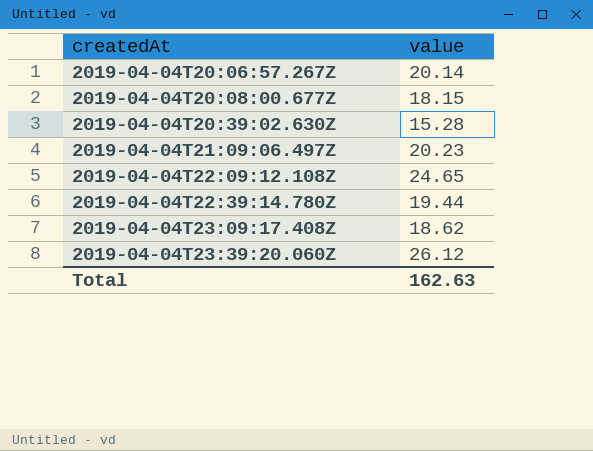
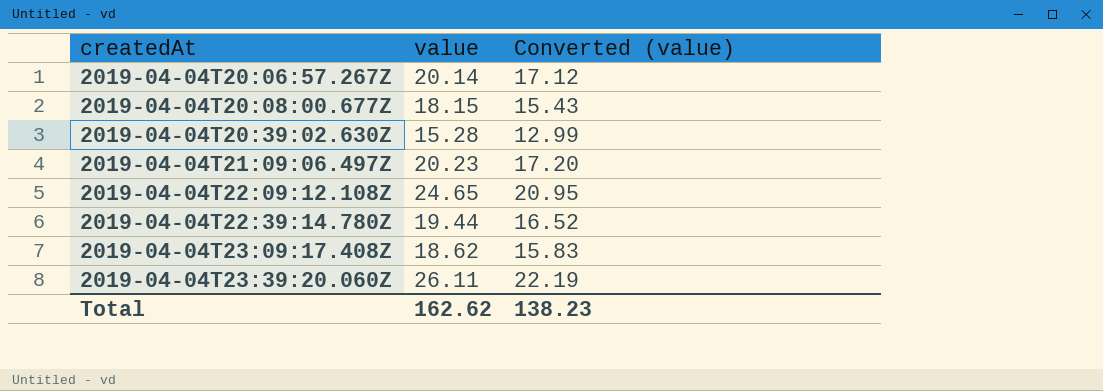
column Converted (value) | formula: none -> [value] * 0.85
2019-04-04T23:39:20.060Z | value: 26.12 -> 26.11
Total | value: 162.63 -> 162.62

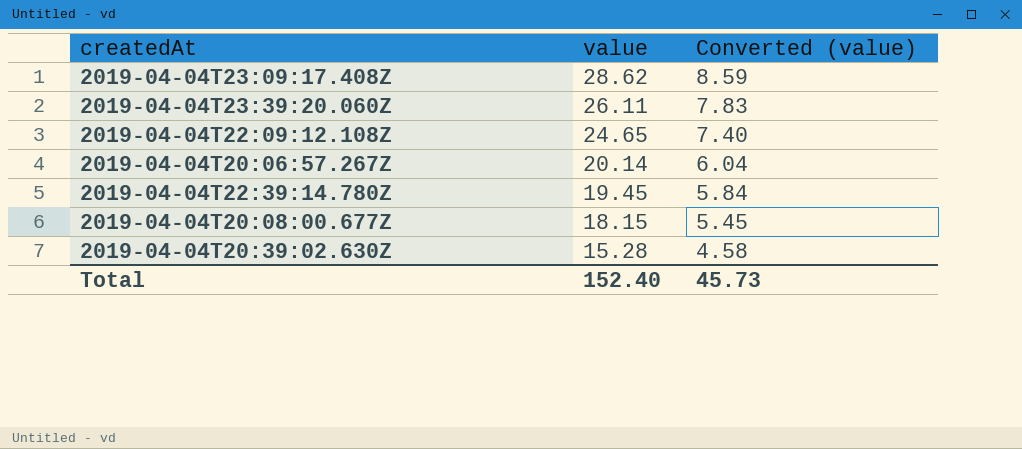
row order: createdAt ascending -> value descending
column Converted (value) | formula: [value] * 0.85 -> [value] * 0.3
row 2019-04-04T21:09:06.497Z: 20.23 | 17.20 -> none
2019-04-04T23:09:17.408Z | value: 18.62 -> 28.62
2019-04-04T22:39:14.780Z | value: 19.44 -> 19.45
Total | value: 162.62 -> 152.40
Total | Converted (value): 138.23 -> 45.73

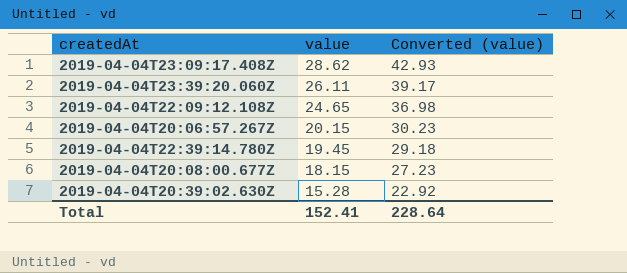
column Converted (value) | formula: [value] * 0.3 -> [value] * 1.5
2019-04-04T20:06:57.267Z | value: 20.14 -> 20.15
Total | value: 152.40 -> 152.41
Total | Converted (value): 45.73 -> 228.64

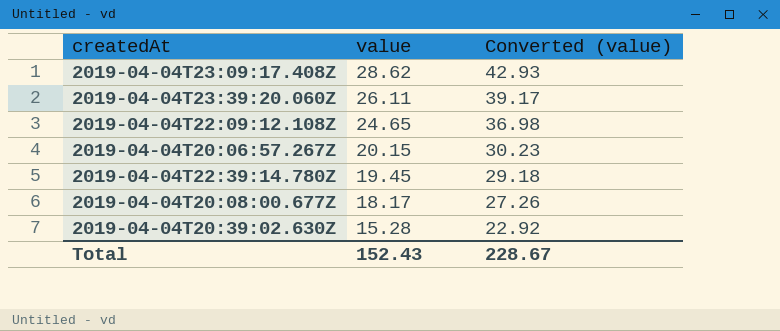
2019-04-04T20:08:00.677Z | value: 18.15 -> 18.17
2019-04-04T20:08:00.677Z | Converted (value): 27.23 -> 27.26
Total | value: 152.41 -> 152.43
Total | Converted (value): 228.64 -> 228.67

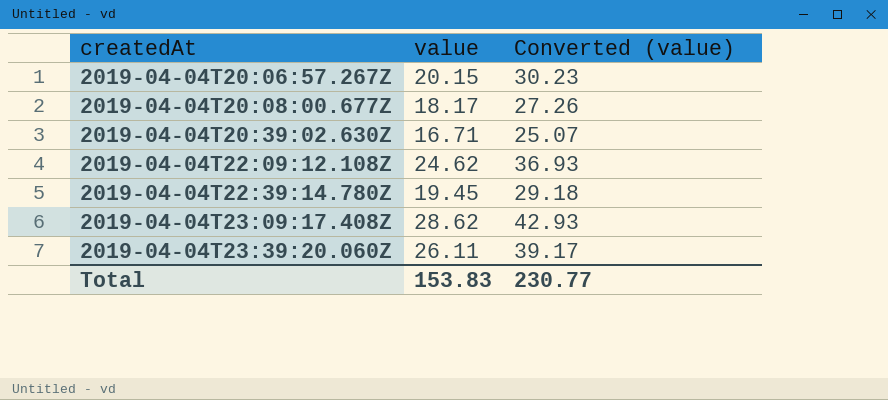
row order: value descending -> createdAt ascending
2019-04-04T20:39:02.630Z | value: 15.28 -> 16.71
2019-04-04T20:39:02.630Z | Converted (value): 22.92 -> 25.07
2019-04-04T22:09:12.108Z | value: 24.65 -> 24.62
2019-04-04T22:09:12.108Z | Converted (value): 36.98 -> 36.93
Total | value: 152.43 -> 153.83
Total | Converted (value): 228.67 -> 230.77

